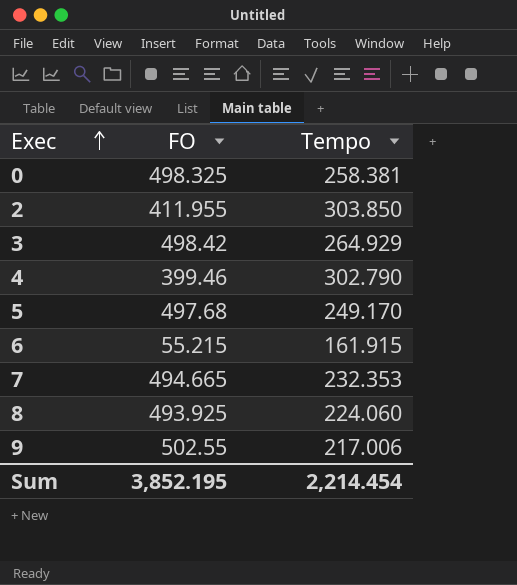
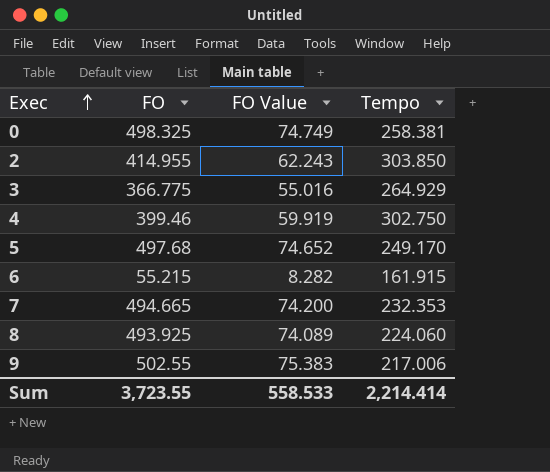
column FO Value | formula: none -> [FO] * 0.15
2 | FO: 411.955 -> 414.955
3 | FO: 498.42 -> 366.775
4 | Tempo: 302.790 -> 302.750
Sum | FO: 3,852.195 -> 3,723.55
Sum | Tempo: 2,214.454 -> 2,214.414

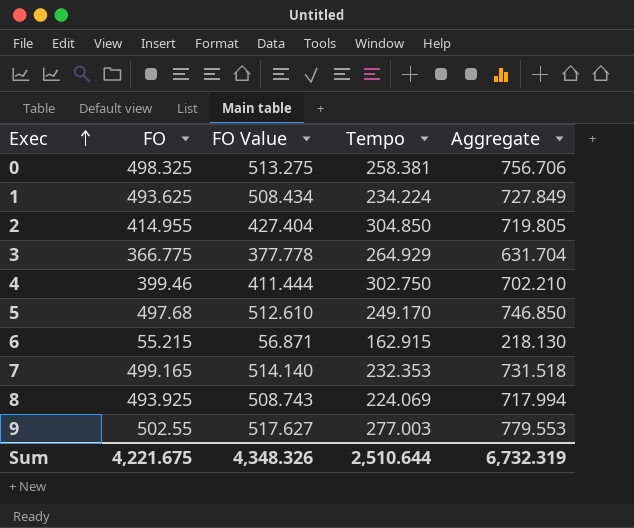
column FO Value | formula: [FO] * 0.15 -> [FO] * 1.03
column Aggregate | formula: none -> [FO] + [Tempo]
row 1: none -> 493.625 | 508.434 | 234.224 | 727.849
2 | Tempo: 303.850 -> 304.850
6 | Tempo: 161.915 -> 162.915
7 | FO: 494.665 -> 499.165
8 | Tempo: 224.060 -> 224.069
9 | Tempo: 217.006 -> 277.003
Sum | FO: 3,723.55 -> 4,221.675
Sum | FO Value: 558.533 -> 4,348.326
Sum | Tempo: 2,214.414 -> 2,510.644

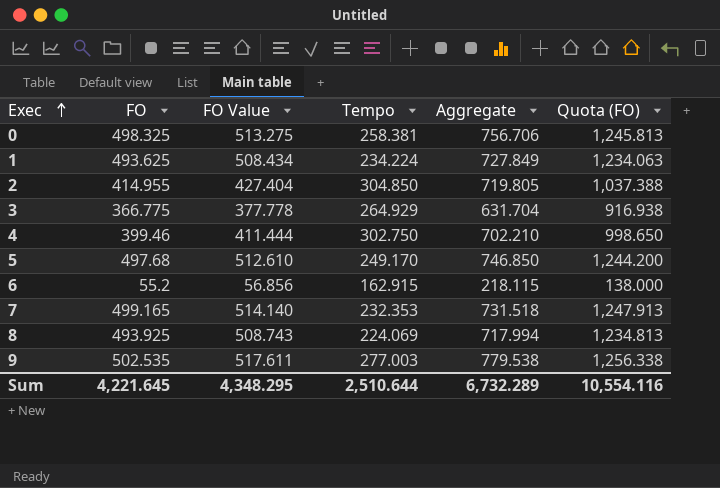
column Quota (FO) | formula: none -> [FO] * 2.5
6 | FO: 55.215 -> 55.2
6 | FO Value: 56.871 -> 56.856
6 | Aggregate: 218.130 -> 218.115
9 | FO: 502.55 -> 502.535
9 | FO Value: 517.627 -> 517.611
9 | Aggregate: 779.553 -> 779.538
Sum | FO: 4,221.675 -> 4,221.645
Sum | FO Value: 4,348.326 -> 4,348.295
Sum | Aggregate: 6,732.319 -> 6,732.289

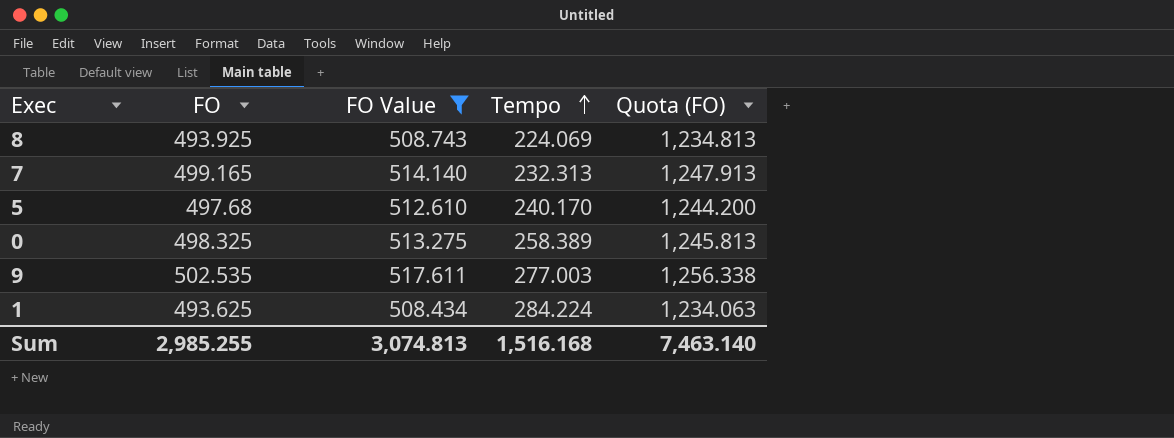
filter: none -> FO Value >= 508.434
row order: Exec ascending -> Tempo ascending
column Aggregate | formula: [FO] + [Tempo] -> none
7 | Tempo: 232.353 -> 232.313
5 | Tempo: 249.170 -> 240.170
0 | Tempo: 258.381 -> 258.389
1 | Tempo: 234.224 -> 284.224
Sum | FO: 4,221.645 -> 2,985.255
Sum | FO Value: 4,348.295 -> 3,074.813
Sum | Tempo: 2,510.644 -> 1,516.168
Sum | Quota (FO): 10,554.116 -> 7,463.140

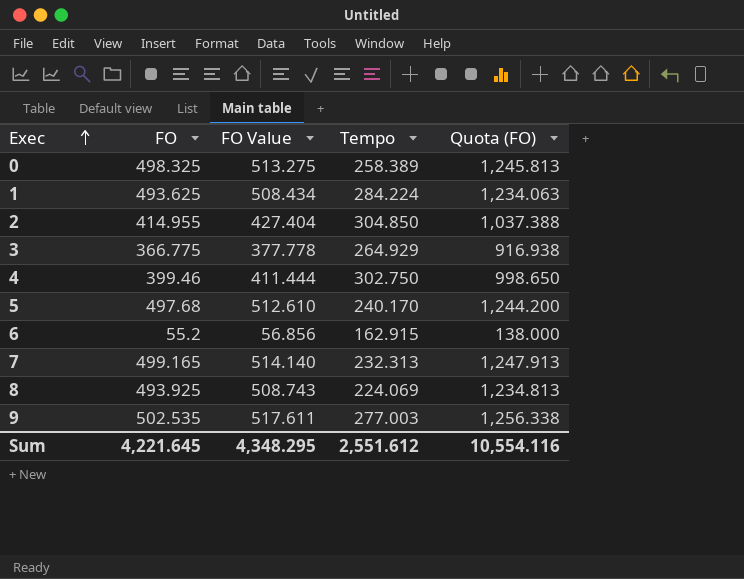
filter: FO Value >= 508.434 -> none
row order: Tempo ascending -> Exec ascending
Sum | FO: 2,985.255 -> 4,221.645
Sum | FO Value: 3,074.813 -> 4,348.295
Sum | Tempo: 1,516.168 -> 2,551.612
Sum | Quota (FO): 7,463.140 -> 10,554.116

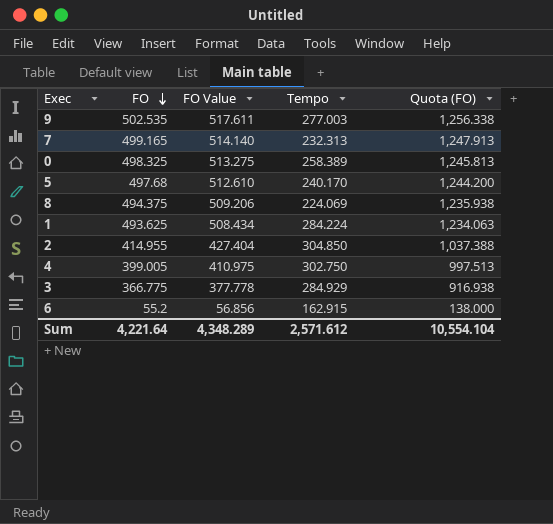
row order: Exec ascending -> FO descending
8 | FO: 493.925 -> 494.375
8 | FO Value: 508.743 -> 509.206
8 | Quota (FO): 1,234.813 -> 1,235.938
4 | FO: 399.46 -> 399.005
4 | FO Value: 411.444 -> 410.975
4 | Quota (FO): 998.650 -> 997.513
3 | Tempo: 264.929 -> 284.929
Sum | FO: 4,221.645 -> 4,221.64
Sum | FO Value: 4,348.295 -> 4,348.289
Sum | Tempo: 2,551.612 -> 2,571.612
Sum | Quota (FO): 10,554.116 -> 10,554.104

